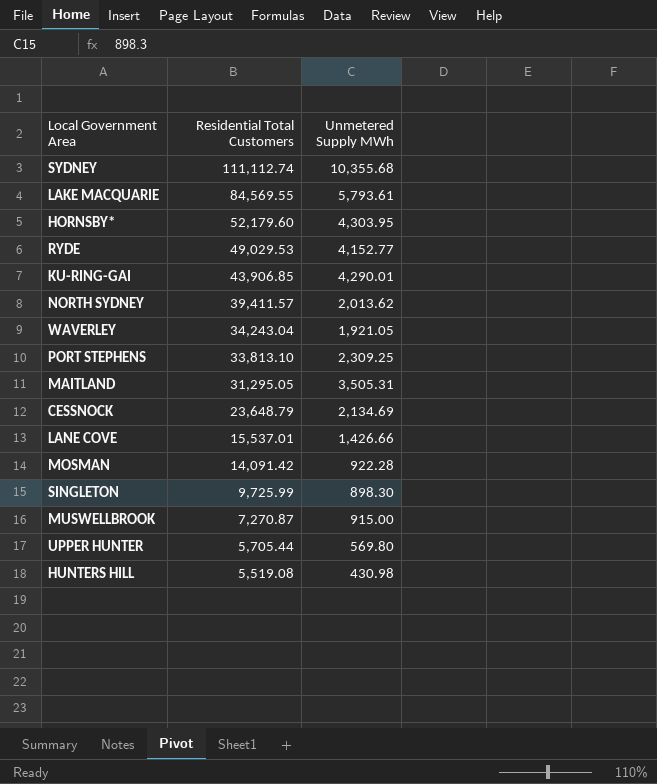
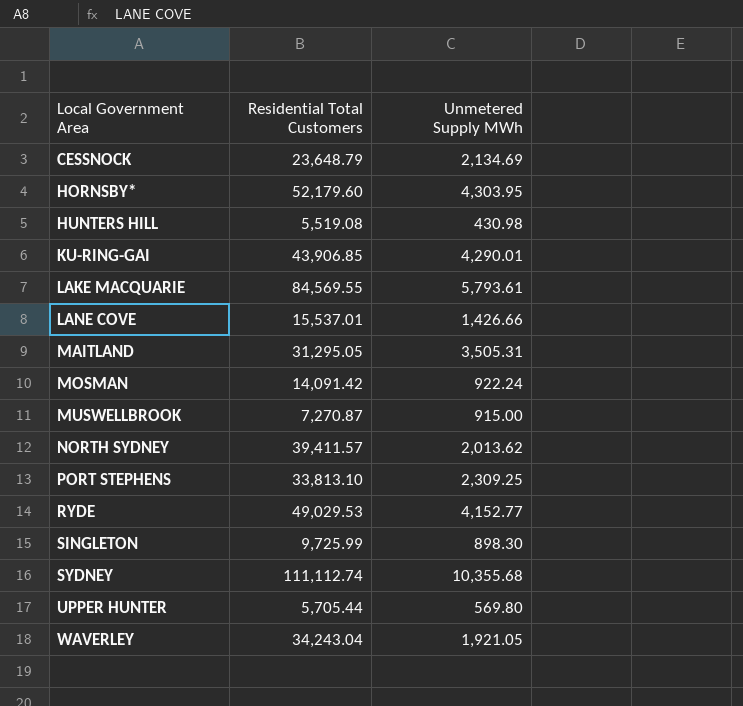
row order: Residential Total Customers descending -> Local Government Area ascending
MOSMAN | Unmetered Supply MWh: 922.28 -> 922.24

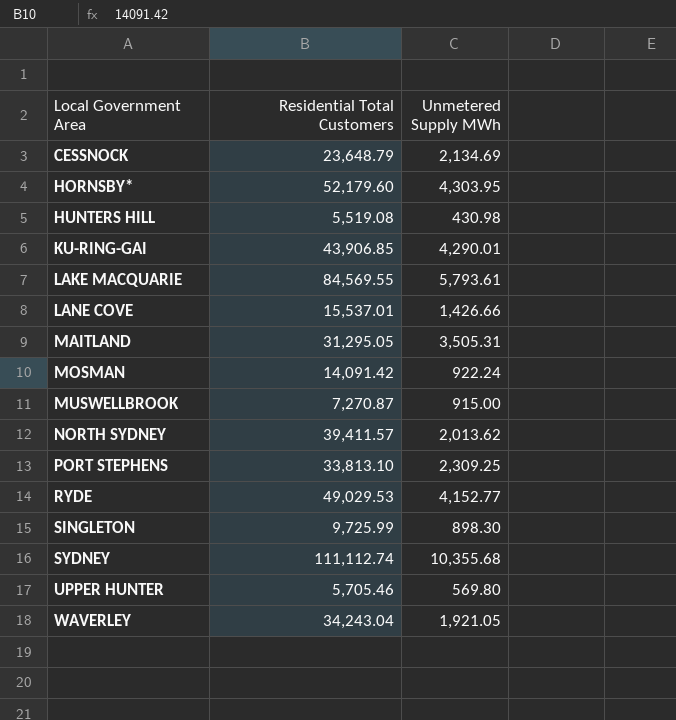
UPPER HUNTER | Residential Total Customers: 5,705.44 -> 5,705.46

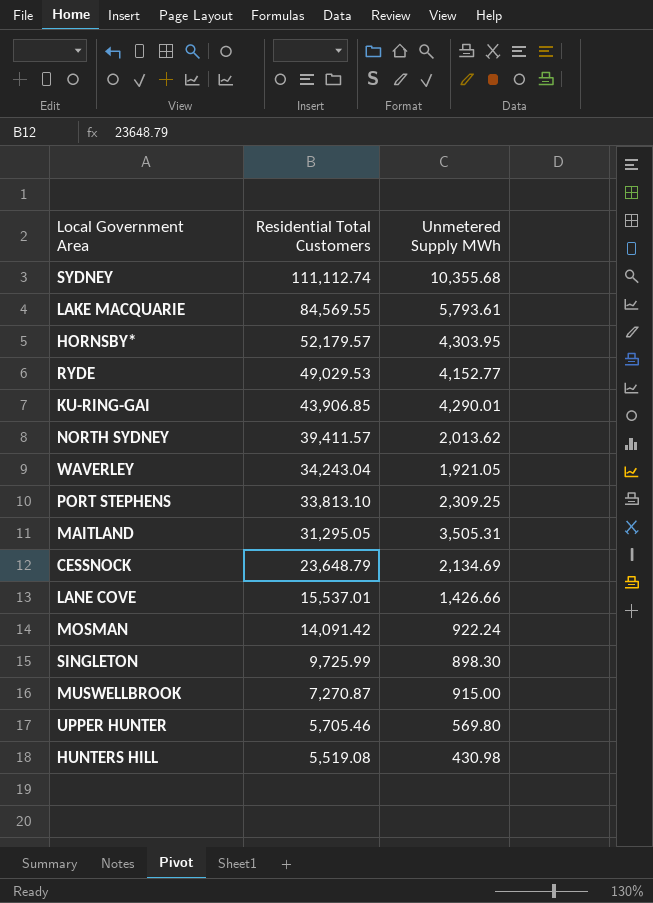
row order: Local Government Area ascending -> Residential Total Customers descending
HORNSBY* | Residential Total Customers: 52,179.60 -> 52,179.57

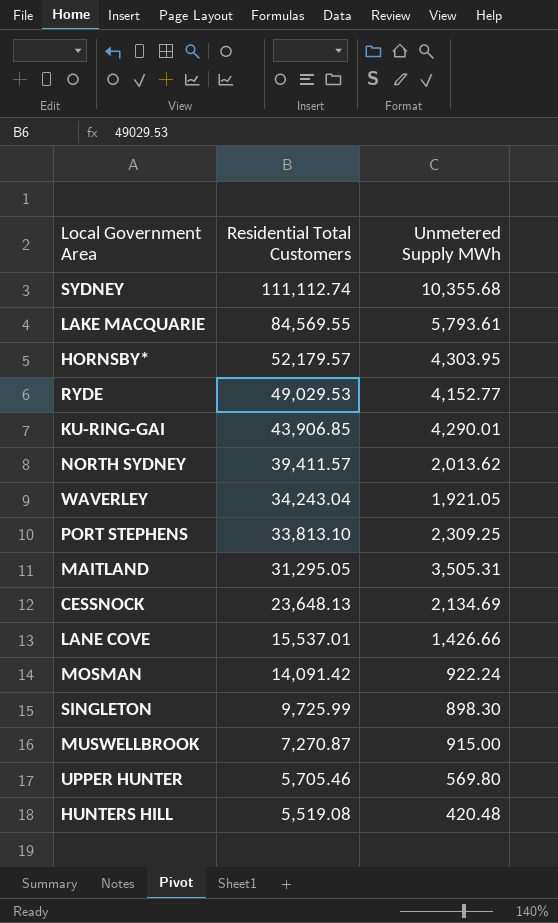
CESSNOCK | Residential Total Customers: 23,648.79 -> 23,648.13
HUNTERS HILL | Unmetered Supply MWh: 430.98 -> 420.48

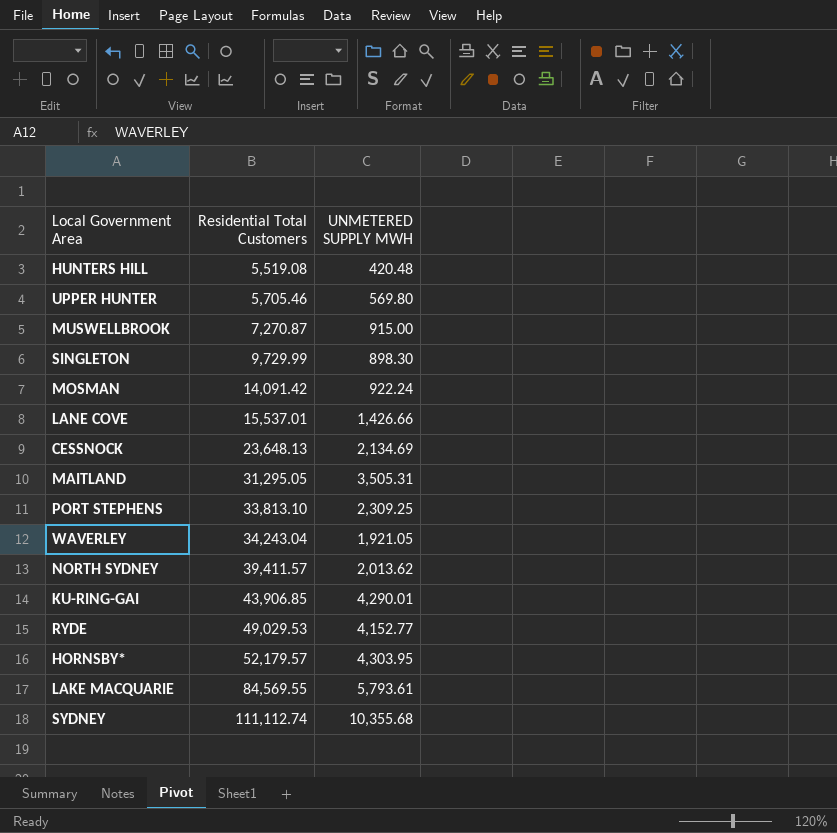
row order: Residential Total Customers descending -> Residential Total Customers ascending
column name: Unmetered Supply MWh -> UNMETERED SUPPLY MWH
SINGLETON | Residential Total Customers: 9,725.99 -> 9,729.99

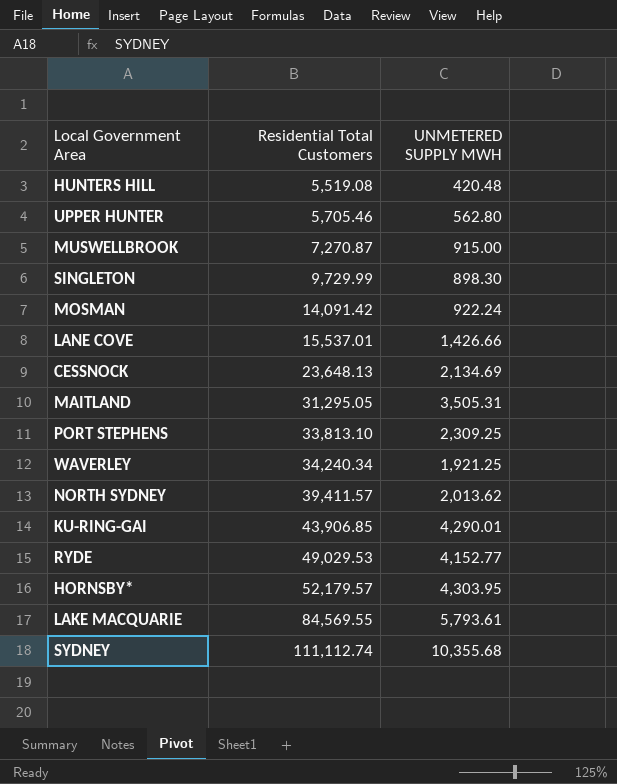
UPPER HUNTER | UNMETERED SUPPLY MWH: 569.80 -> 562.80
WAVERLEY | Residential Total Customers: 34,243.04 -> 34,240.34
WAVERLEY | UNMETERED SUPPLY MWH: 1,921.05 -> 1,921.25

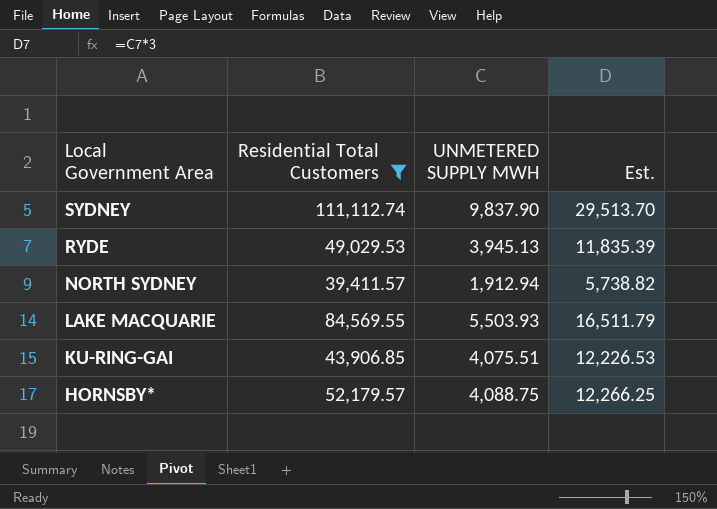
filter: none -> Residential Total Customers >= 39,411.57
row order: Residential Total Customers ascending -> Local Government Area descending
column Est. | formula: none -> [UNMETERED SUPPLY MWH] * 3
SYDNEY | UNMETERED SUPPLY MWH: 10,355.68 -> 9,837.90
RYDE | UNMETERED SUPPLY MWH: 4,152.77 -> 3,945.13
NORTH SYDNEY | UNMETERED SUPPLY MWH: 2,013.62 -> 1,912.94
LAKE MACQUARIE | UNMETERED SUPPLY MWH: 5,793.61 -> 5,503.93
KU-RING-GAI | UNMETERED SUPPLY MWH: 4,290.01 -> 4,075.51
HORNSBY* | UNMETERED SUPPLY MWH: 4,303.95 -> 4,088.75

